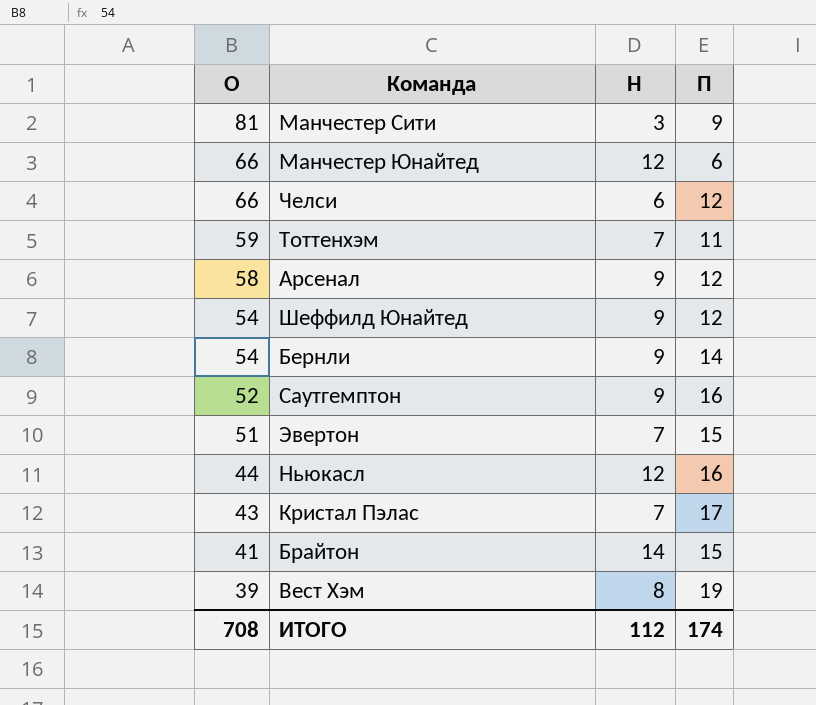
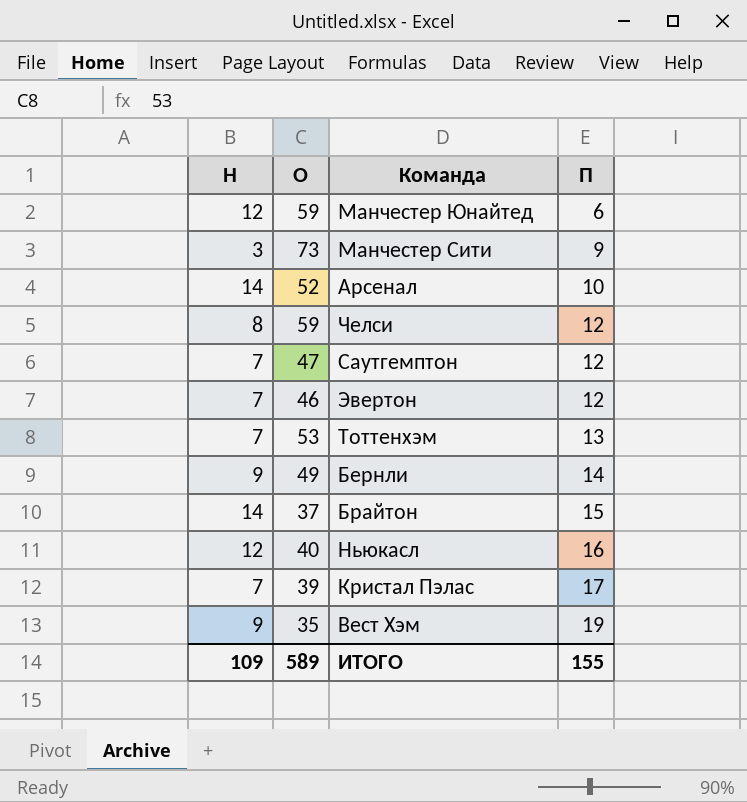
row order: О descending -> П ascending
column Н | position: 3 -> 1
row Шеффилд Юнайтед: 54 | 9 | 12 -> none
Манчестер Юнайтед | О: 66 -> 59
Манчестер Сити | О: 81 -> 73
Арсенал | Н: 9 -> 14
Арсенал | О: 58 -> 52
Арсенал | П: 12 -> 10
Челси | Н: 6 -> 8
Челси | О: 66 -> 59
Саутгемптон | Н: 9 -> 7
Саутгемптон | О: 52 -> 47
Саутгемптон | П: 16 -> 12
Эвертон | О: 51 -> 46
Эвертон | П: 15 -> 12
Тоттенхэм | О: 59 -> 53
Тоттенхэм | П: 11 -> 13
Бернли | О: 54 -> 49
Брайтон | О: 41 -> 37
Ньюкасл | О: 44 -> 40
Кристал Пэлас | О: 43 -> 39
Вест Хэм | Н: 8 -> 9
Вест Хэм | О: 39 -> 35
ИТОГО | Н: 112 -> 109
ИТОГО | О: 708 -> 589
ИТОГО | П: 174 -> 155

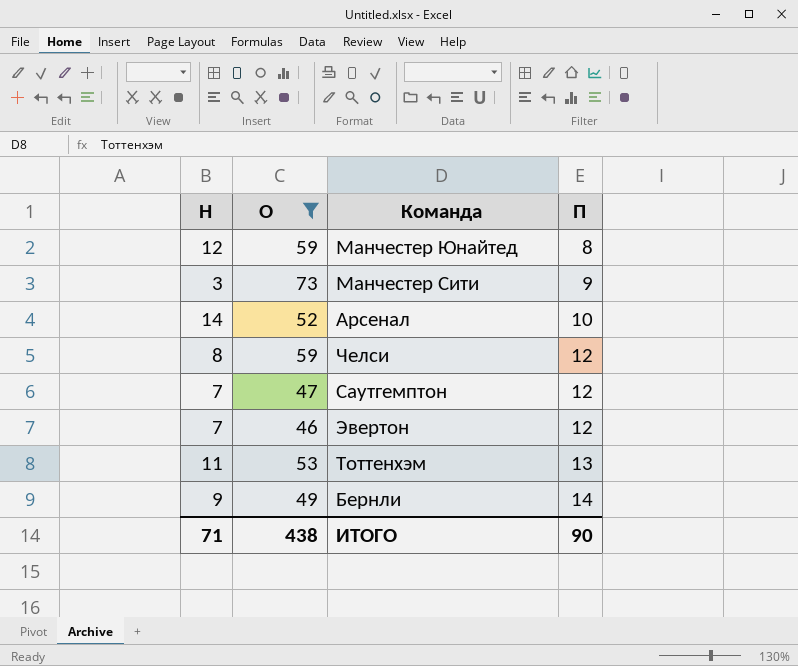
filter: none -> О >= 46
Манчестер Юнайтед | П: 6 -> 8
Тоттенхэм | Н: 7 -> 11
ИТОГО | Н: 109 -> 71
ИТОГО | О: 589 -> 438
ИТОГО | П: 155 -> 90

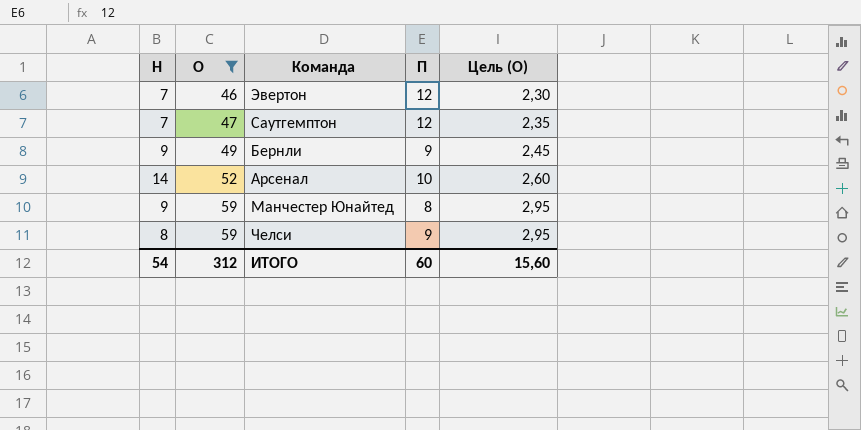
row order: П ascending -> О ascending
column Цель (О) | formula: none -> [О] * 0,05
row Манчестер Сити: 3 | 73 | 9 -> none
row Тоттенхэм: 11 | 53 | 13 -> none
Бернли | П: 14 -> 9
Манчестер Юнайтед | Н: 12 -> 9
Челси | П: 12 -> 9
ИТОГО | Н: 71 -> 54
ИТОГО | О: 438 -> 312
ИТОГО | П: 90 -> 60

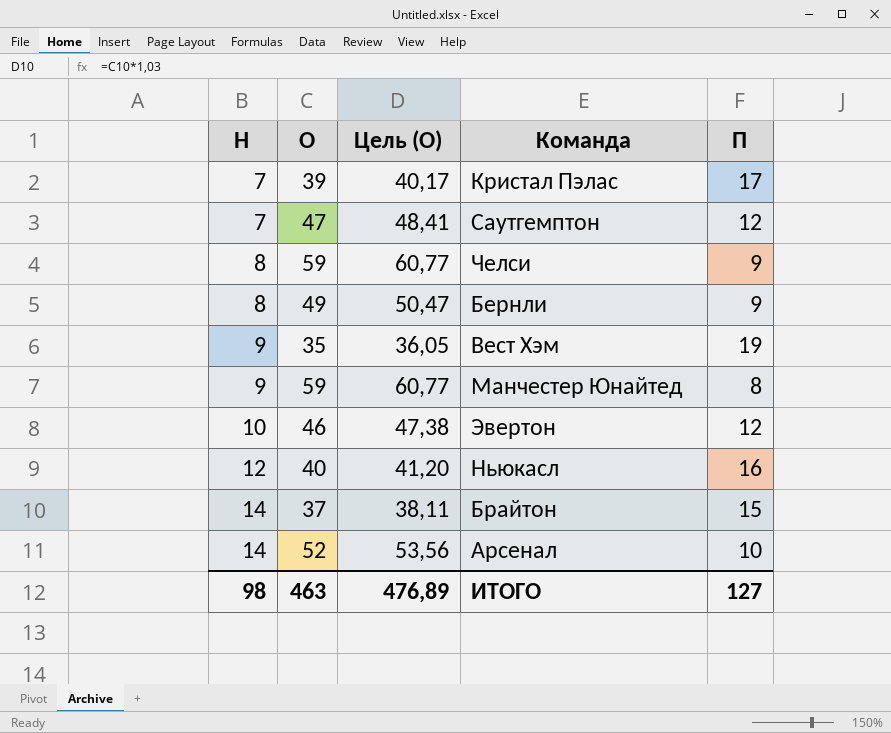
filter: О >= 46 -> none
row order: О ascending -> Н ascending
column Цель (О) | formula: [О] * 0,05 -> [О] * 1,03
column Цель (О) | position: 5 -> 3
Бернли | Н: 9 -> 8
Эвертон | Н: 7 -> 10
ИТОГО | Н: 54 -> 98
ИТОГО | О: 312 -> 463
ИТОГО | Цель (О): 15,60 -> 476,89
ИТОГО | П: 60 -> 127

